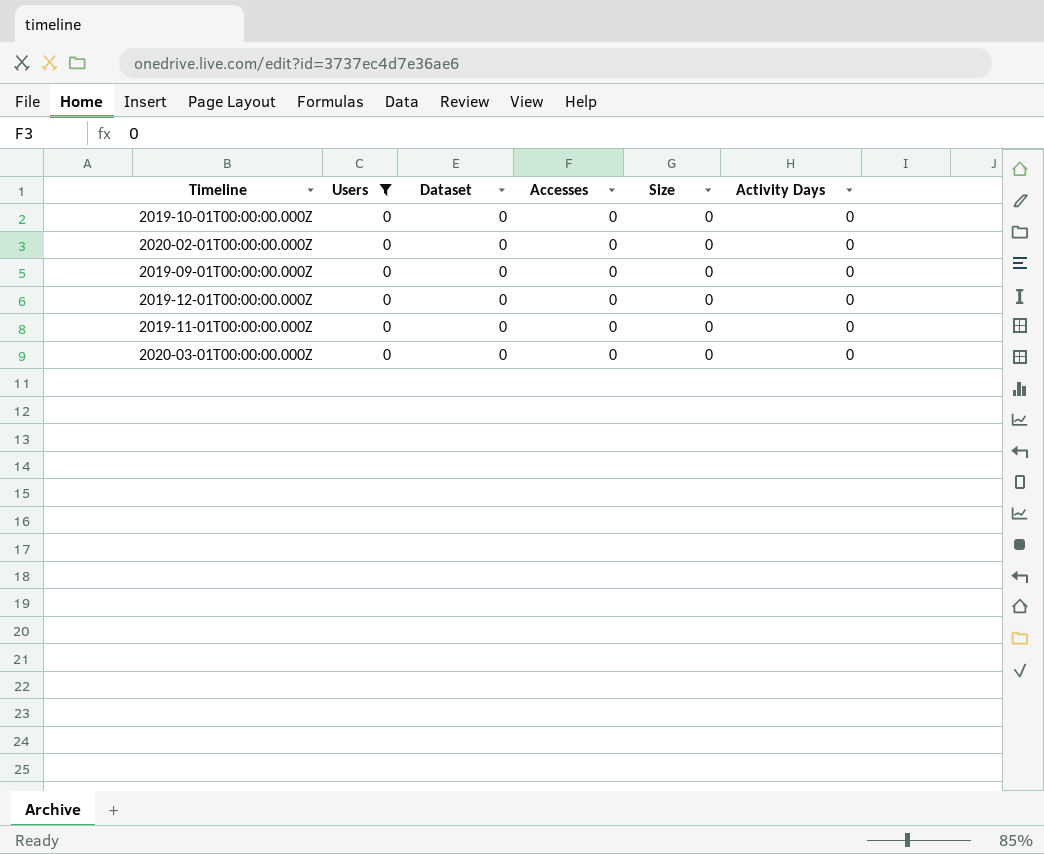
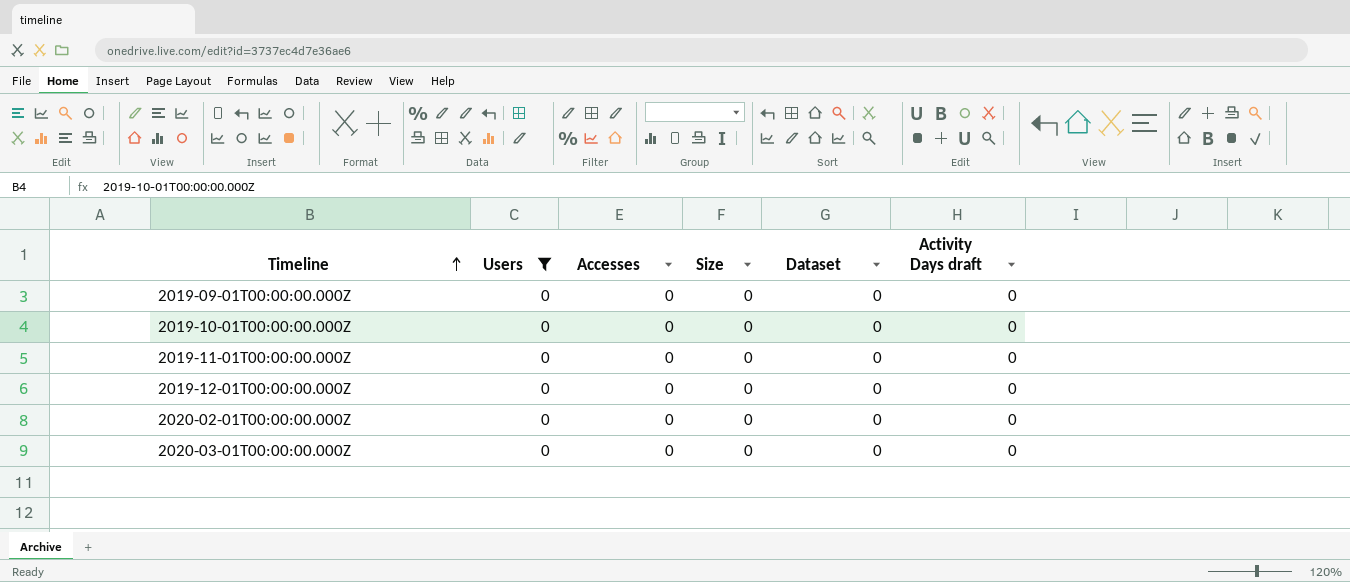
row order: none -> Timeline ascending
column Dataset | position: 3 -> 5
column name: Activity Days -> Activity Days draft

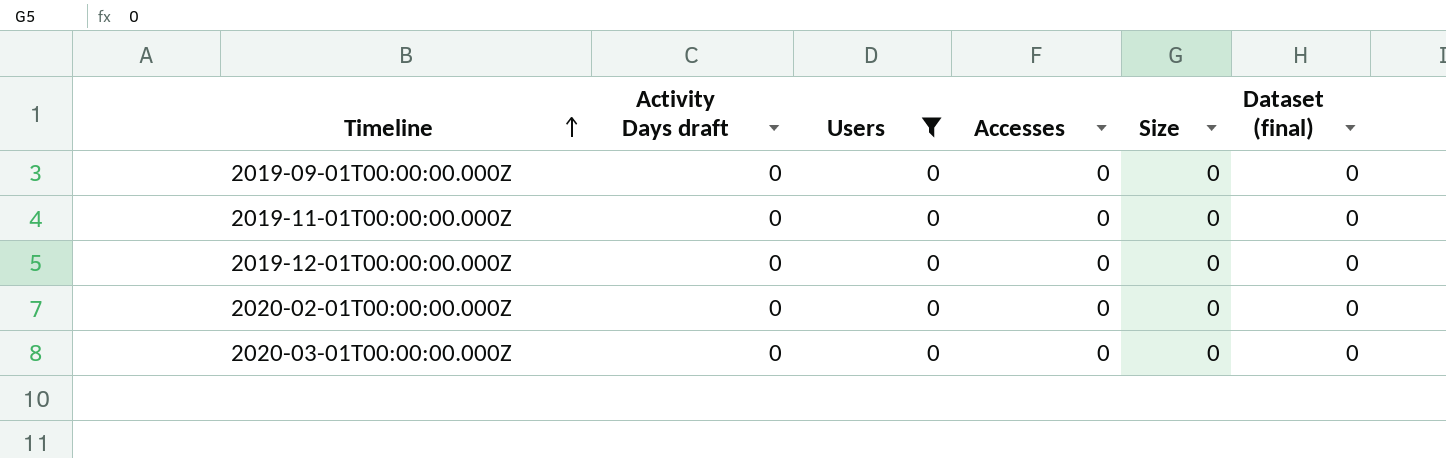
column Activity Days draft | position: 6 -> 2
column name: Dataset -> Dataset (final)
row 2019-10-01T00:00:00.000Z: 0 | 0 | 0 | 0 | 0 -> none

